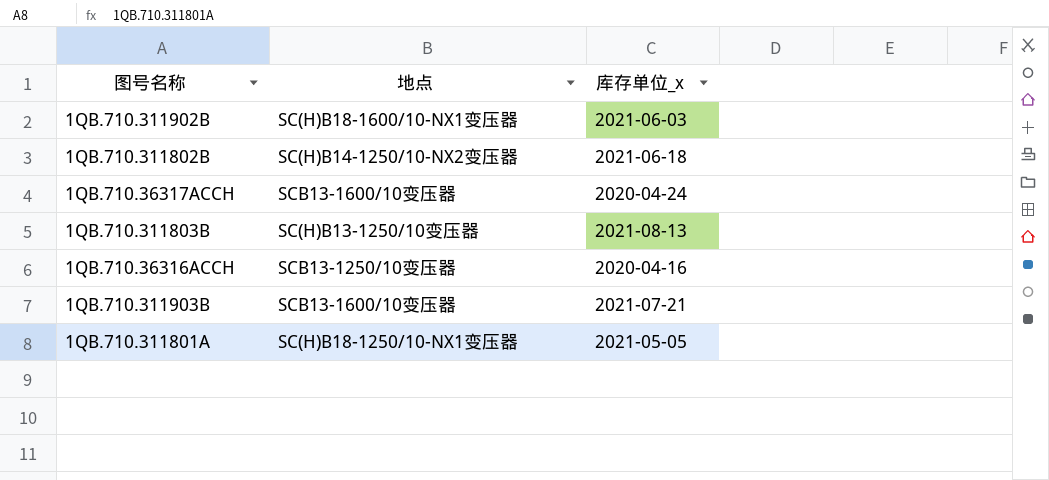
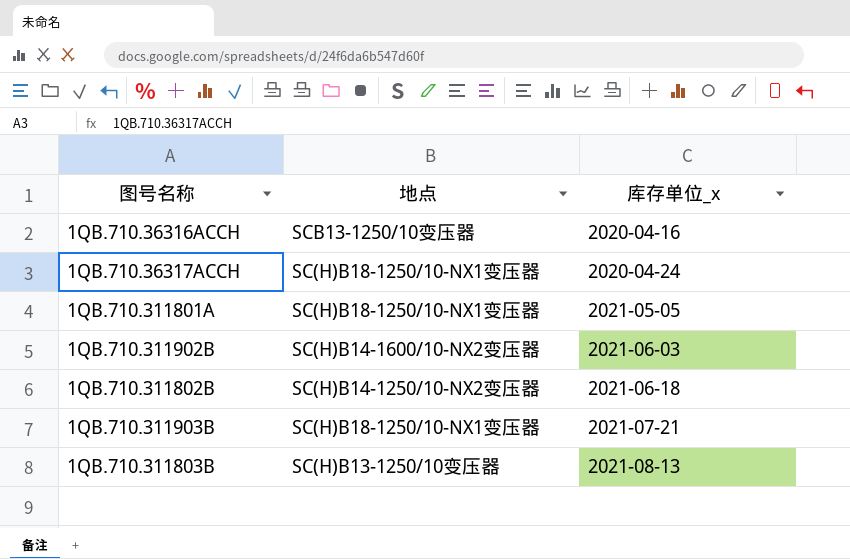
row order: none -> 库存单位_x ascending
1QB.710.36317ACCH | 地点: SCB13-1600/10变压器 -> SC(H)B18-1250/10-NX1变压器
1QB.710.311902B | 地点: SC(H)B18-1600/10-NX1变压器 -> SC(H)B14-1600/10-NX2变压器
1QB.710.311903B | 地点: SCB13-1600/10变压器 -> SC(H)B18-1250/10-NX1变压器

